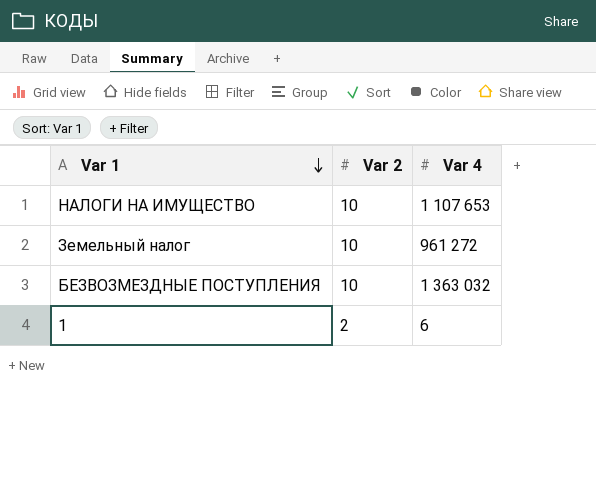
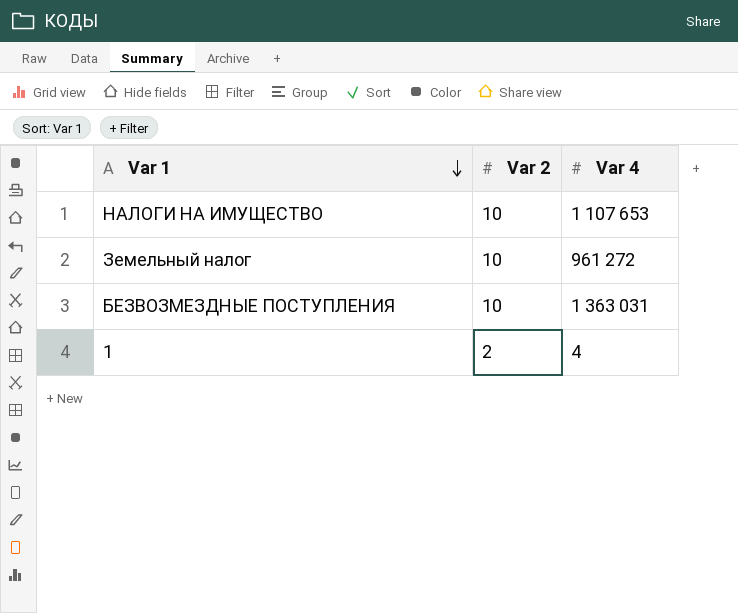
БЕЗВОЗМЕЗДНЫЕ ПОСТУПЛЕНИЯ | Var 4: 1 363 032 -> 1 363 031
1 | Var 4: 6 -> 4

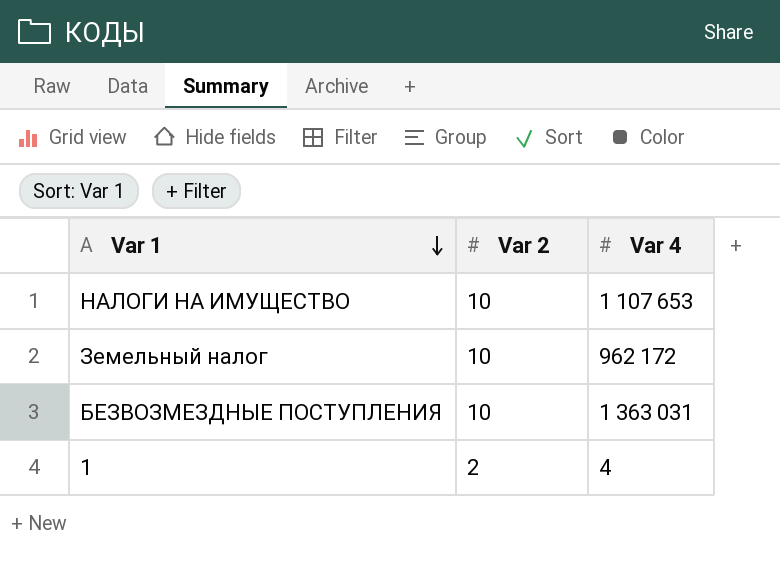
Земельный налог | Var 4: 961 272 -> 962 172

